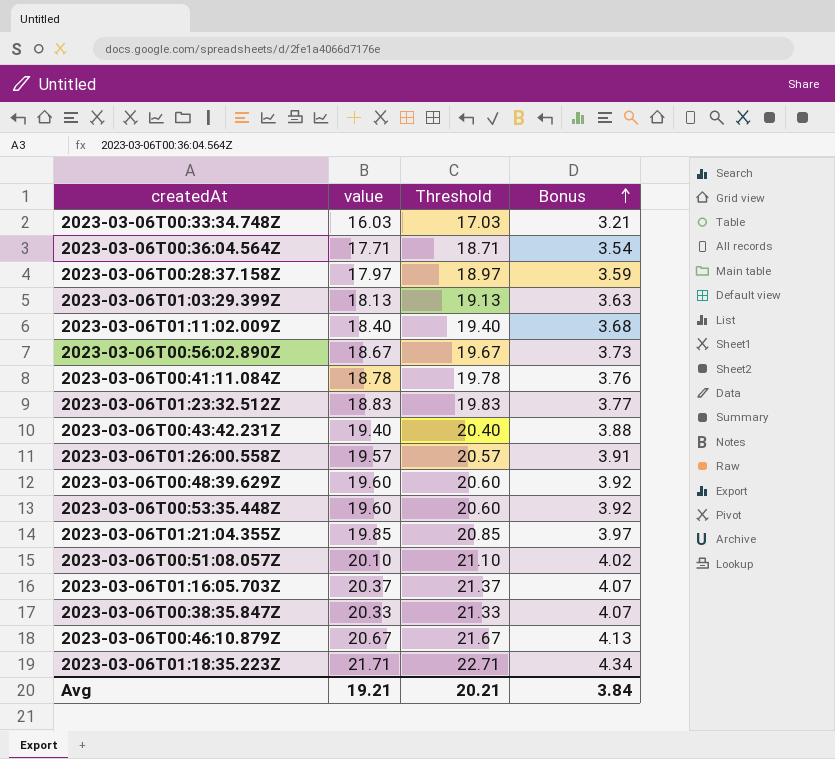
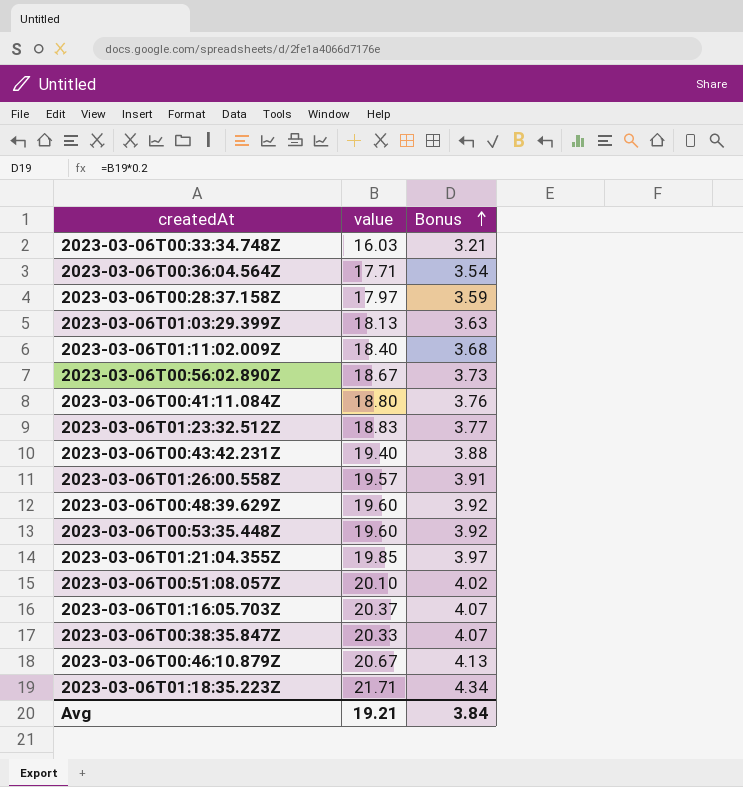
column Threshold | formula: [value] + 1 -> none
2023-03-06T00:41:11.084Z | value: 18.78 -> 18.80

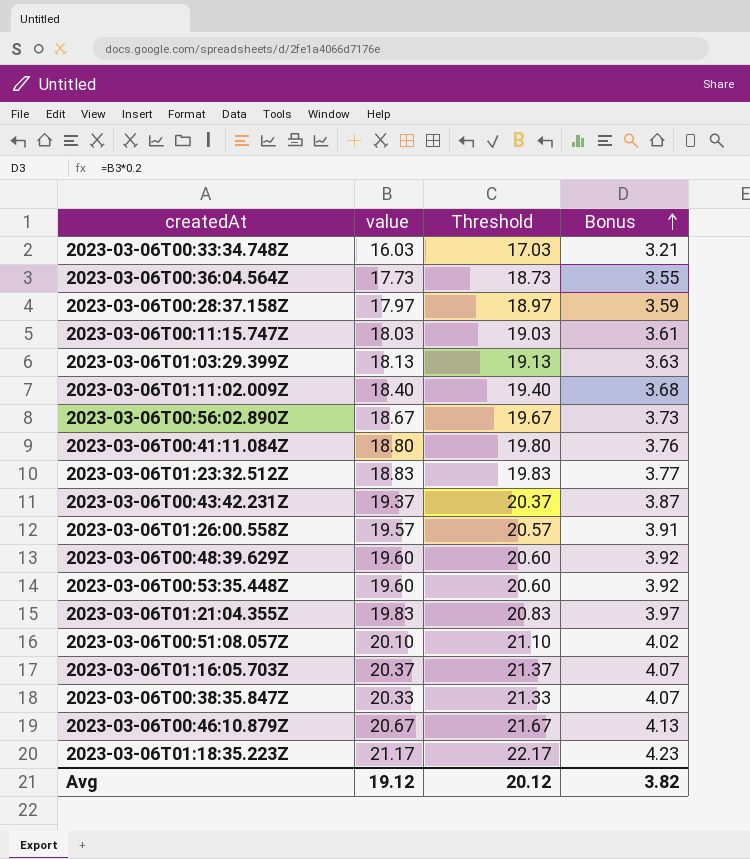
column Threshold | formula: none -> [value] + 1
2023-03-06T00:36:04.564Z | value: 17.71 -> 17.73
2023-03-06T00:36:04.564Z | Bonus: 3.54 -> 3.55
row 2023-03-06T00:11:15.747Z: none -> 18.03 | 19.03 | 3.61
2023-03-06T00:43:42.231Z | value: 19.40 -> 19.37
2023-03-06T00:43:42.231Z | Bonus: 3.88 -> 3.87
2023-03-06T01:21:04.355Z | value: 19.85 -> 19.83
2023-03-06T01:18:35.223Z | value: 21.71 -> 21.17
2023-03-06T01:18:35.223Z | Bonus: 4.34 -> 4.23
Avg | value: 19.21 -> 19.12
Avg | Bonus: 3.84 -> 3.82

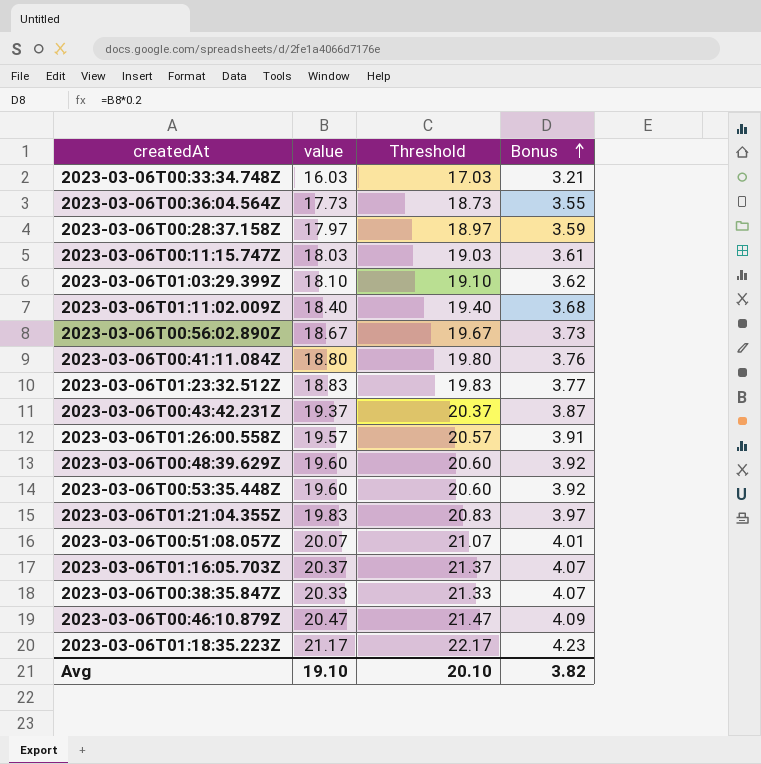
2023-03-06T01:03:29.399Z | value: 18.13 -> 18.10
2023-03-06T01:03:29.399Z | Threshold: 19.13 -> 19.10
2023-03-06T01:03:29.399Z | Bonus: 3.63 -> 3.62
2023-03-06T00:51:08.057Z | value: 20.10 -> 20.07
2023-03-06T00:51:08.057Z | Threshold: 21.10 -> 21.07
2023-03-06T00:51:08.057Z | Bonus: 4.02 -> 4.01
2023-03-06T00:46:10.879Z | value: 20.67 -> 20.47
2023-03-06T00:46:10.879Z | Threshold: 21.67 -> 21.47
2023-03-06T00:46:10.879Z | Bonus: 4.13 -> 4.09
Avg | value: 19.12 -> 19.10
Avg | Threshold: 20.12 -> 20.10

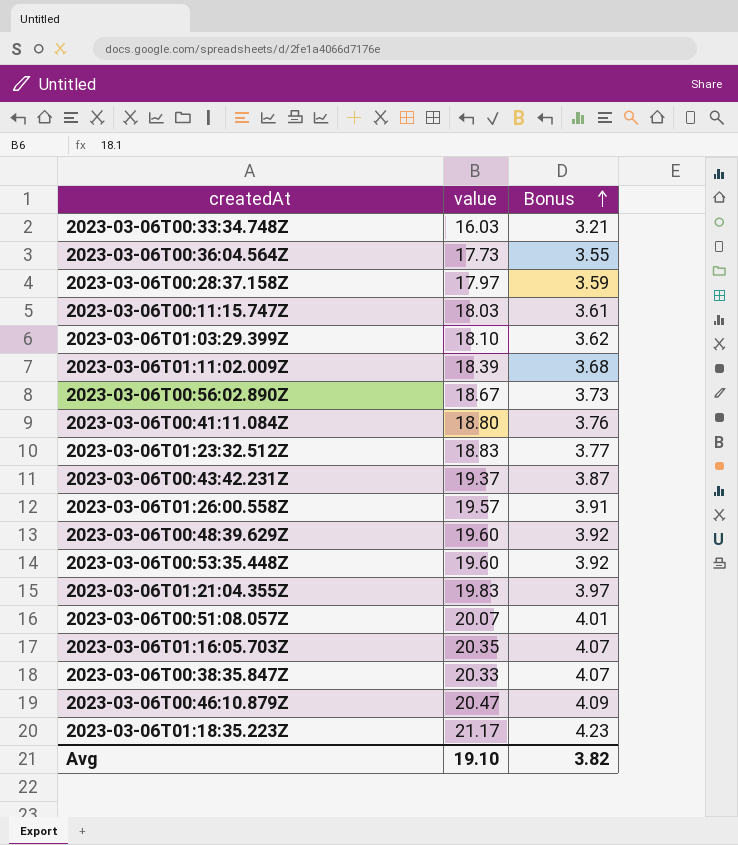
column Threshold | formula: [value] + 1 -> none
2023-03-06T01:11:02.009Z | value: 18.40 -> 18.39
2023-03-06T01:16:05.703Z | value: 20.37 -> 20.35

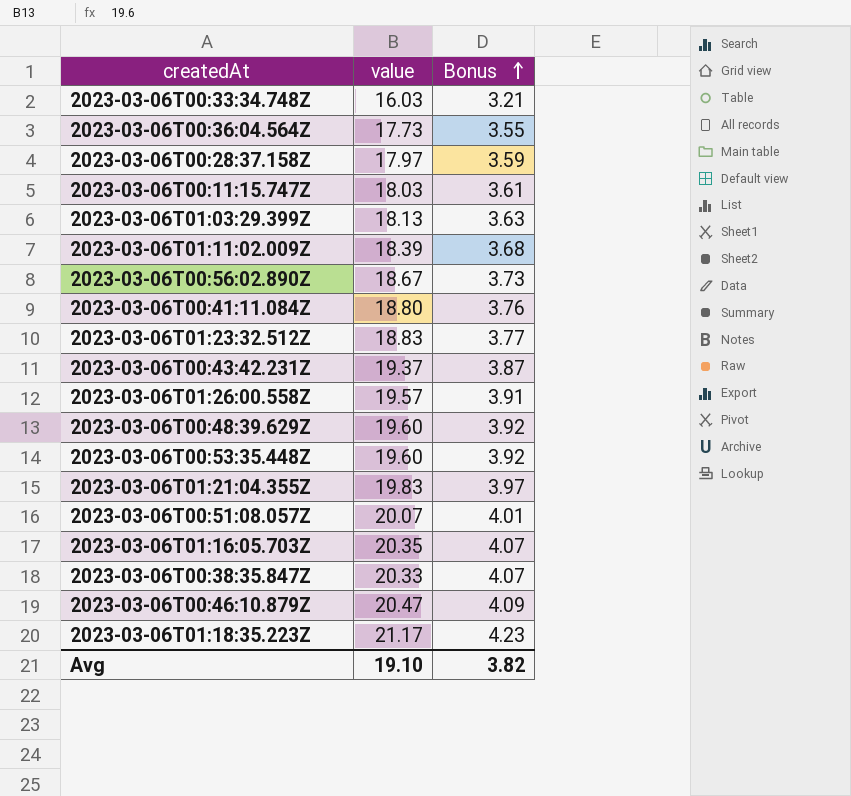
2023-03-06T01:03:29.399Z | value: 18.10 -> 18.13
2023-03-06T01:03:29.399Z | Bonus: 3.62 -> 3.63

